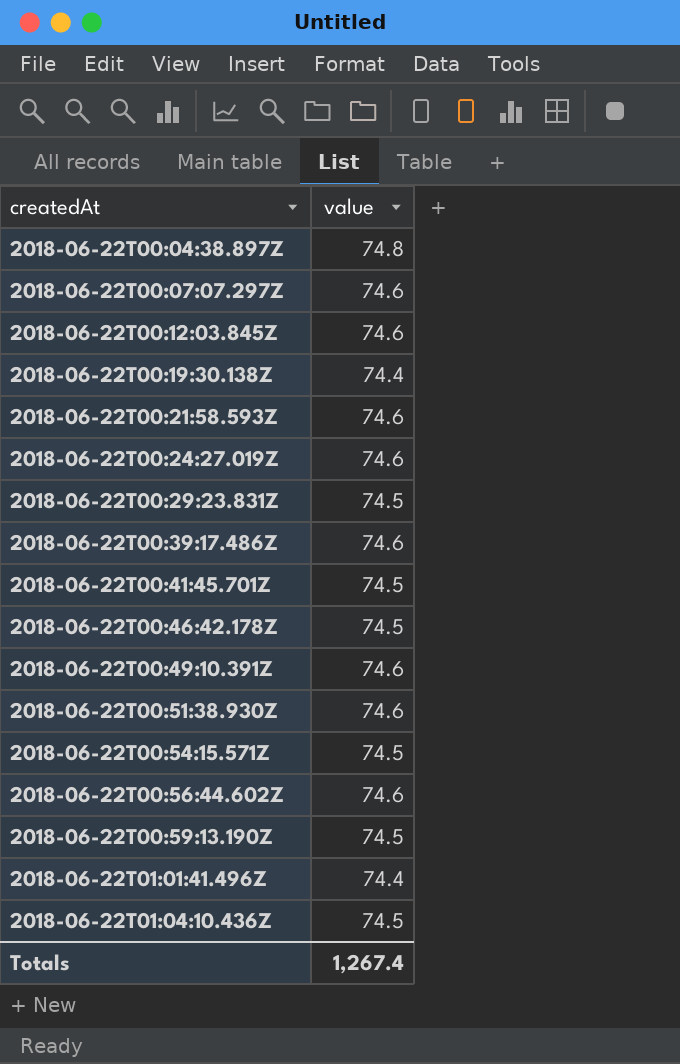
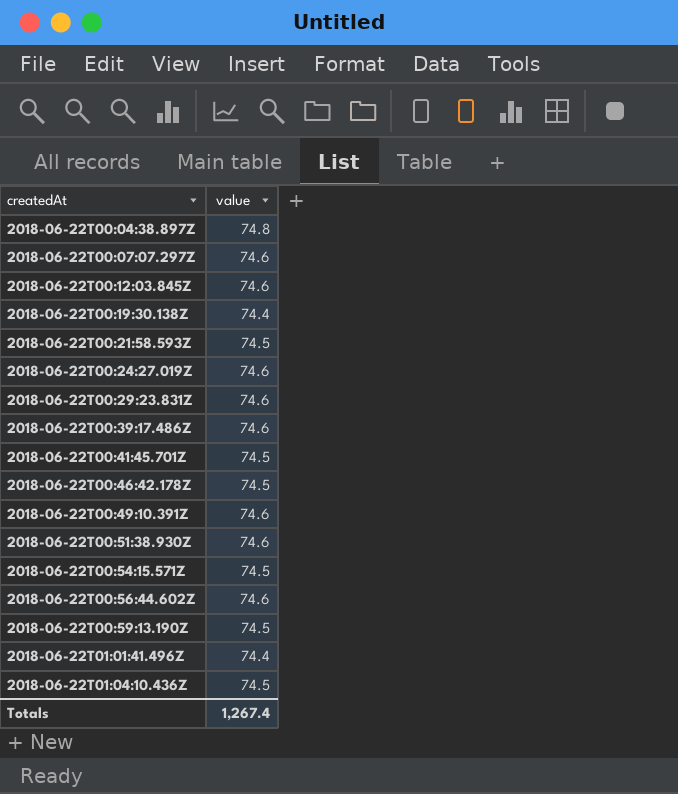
2018-06-22T00:21:58.593Z | value: 74.6 -> 74.5
2018-06-22T00:29:23.831Z | value: 74.5 -> 74.6

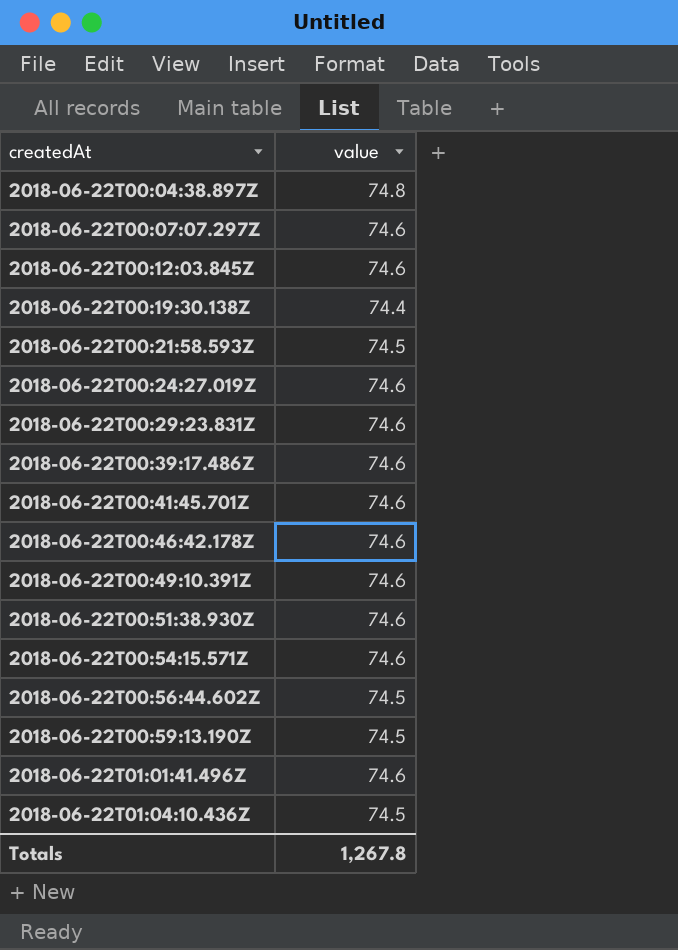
2018-06-22T00:41:45.701Z | value: 74.5 -> 74.6
2018-06-22T00:46:42.178Z | value: 74.5 -> 74.6
2018-06-22T00:54:15.571Z | value: 74.5 -> 74.6
2018-06-22T00:56:44.602Z | value: 74.6 -> 74.5
2018-06-22T01:01:41.496Z | value: 74.4 -> 74.6
Totals | value: 1,267.4 -> 1,267.8

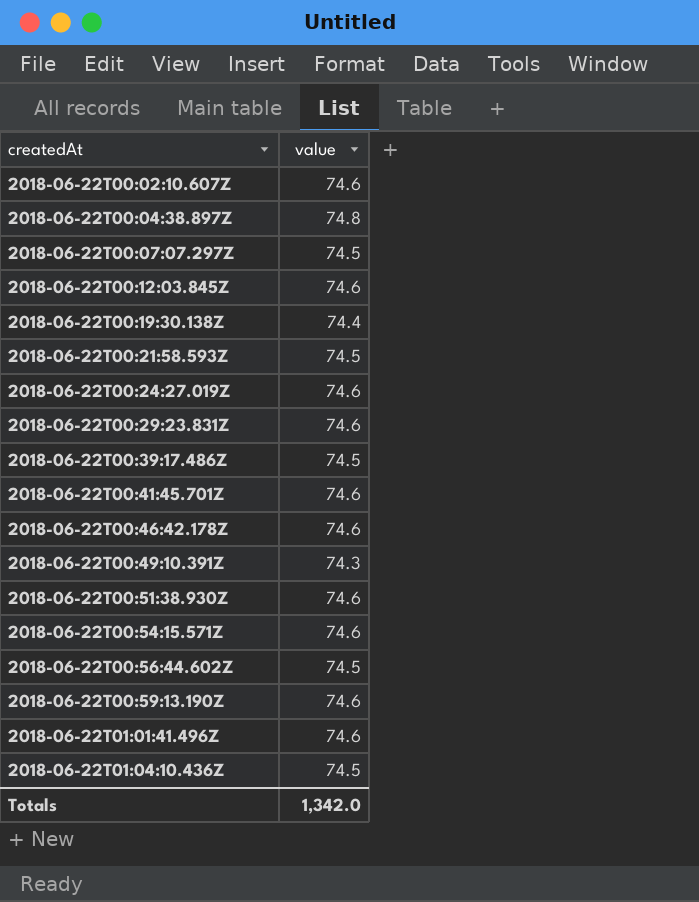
row 2018-06-22T00:02:10.607Z: none -> 74.6
2018-06-22T00:07:07.297Z | value: 74.6 -> 74.5
2018-06-22T00:39:17.486Z | value: 74.6 -> 74.5
2018-06-22T00:49:10.391Z | value: 74.6 -> 74.3
2018-06-22T00:59:13.190Z | value: 74.5 -> 74.6
Totals | value: 1,267.8 -> 1,342.0

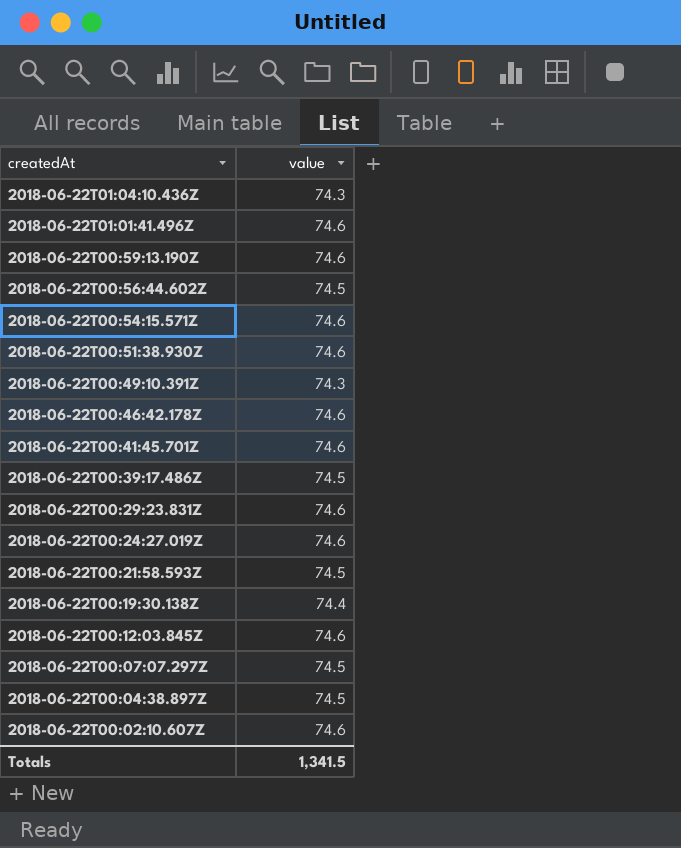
row order: createdAt ascending -> createdAt descending
2018-06-22T01:04:10.436Z | value: 74.5 -> 74.3
2018-06-22T00:04:38.897Z | value: 74.8 -> 74.5
Totals | value: 1,342.0 -> 1,341.5

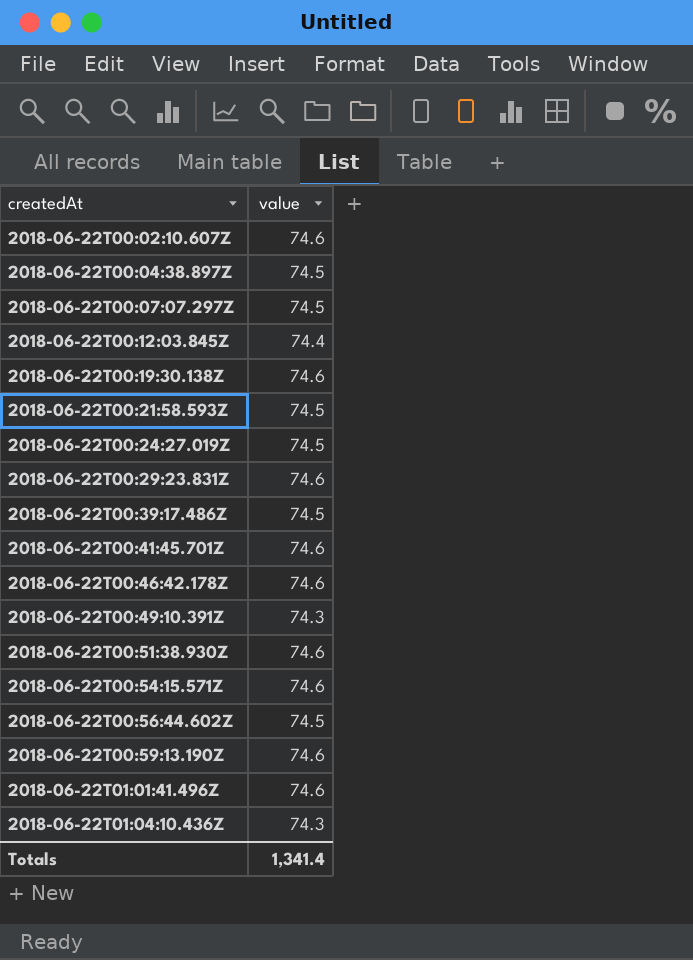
row order: createdAt descending -> createdAt ascending
2018-06-22T00:12:03.845Z | value: 74.6 -> 74.4
2018-06-22T00:19:30.138Z | value: 74.4 -> 74.6
2018-06-22T00:24:27.019Z | value: 74.6 -> 74.5
Totals | value: 1,341.5 -> 1,341.4

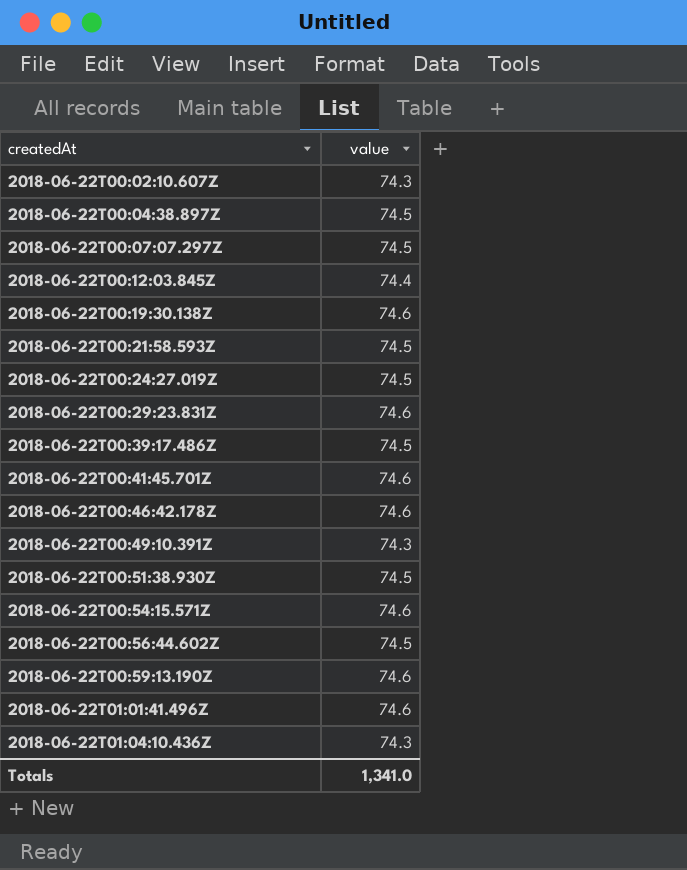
2018-06-22T00:02:10.607Z | value: 74.6 -> 74.3
2018-06-22T00:51:38.930Z | value: 74.6 -> 74.5
Totals | value: 1,341.4 -> 1,341.0

